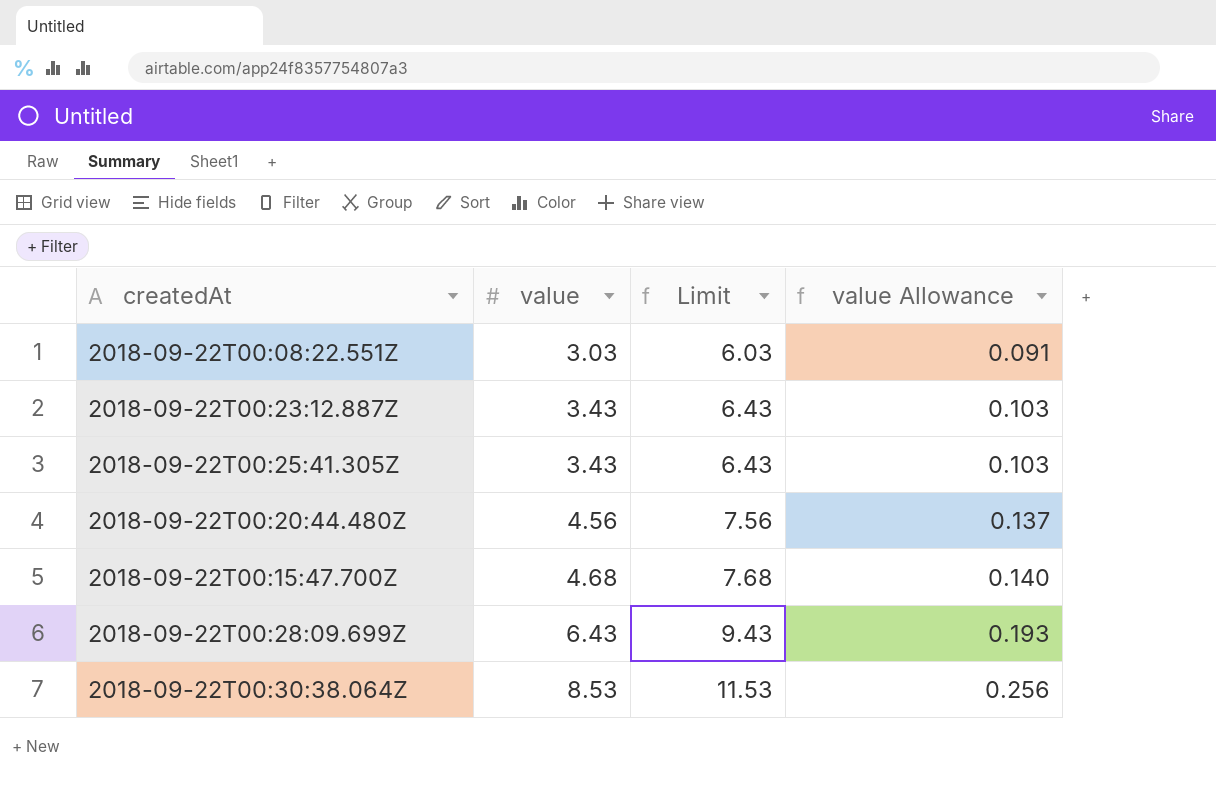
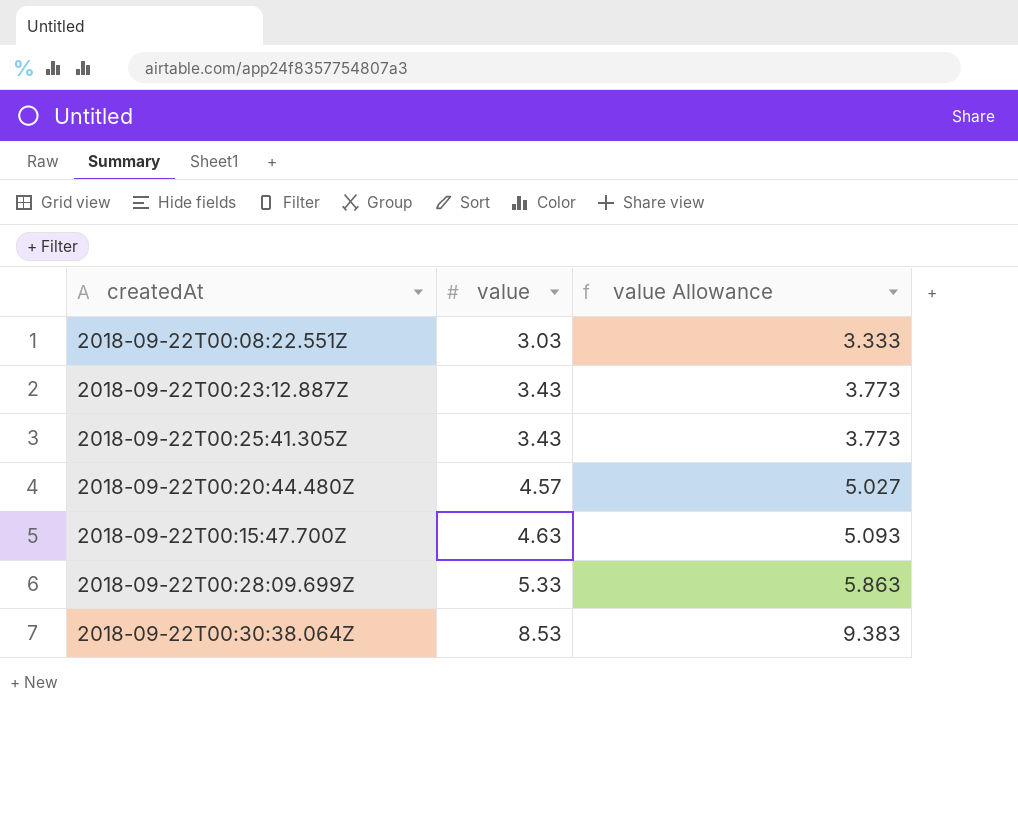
column Limit | formula: [value] + 3 -> none
column value Allowance | formula: [value] * 0.03 -> [value] * 1.1
2018-09-22T00:20:44.480Z | value: 4.56 -> 4.57
2018-09-22T00:15:47.700Z | value: 4.68 -> 4.63
2018-09-22T00:28:09.699Z | value: 6.43 -> 5.33

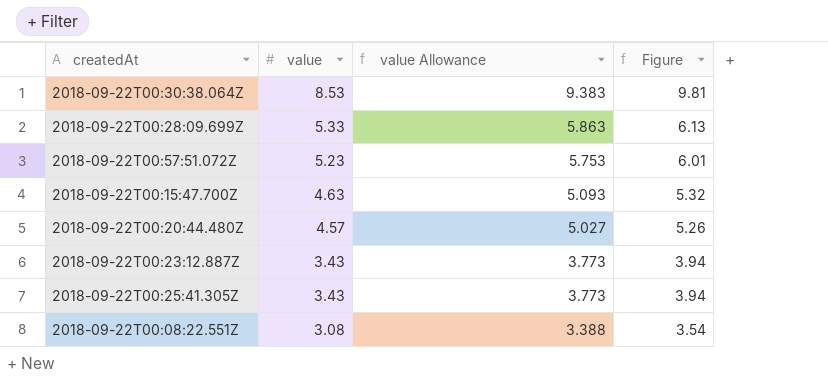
row order: value ascending -> value descending
column Figure | formula: none -> [value] * 1.15
row 2018-09-22T00:57:51.072Z: none -> 5.23 | 5.753 | 6.01
2018-09-22T00:08:22.551Z | value: 3.03 -> 3.08
2018-09-22T00:08:22.551Z | value Allowance: 3.333 -> 3.388

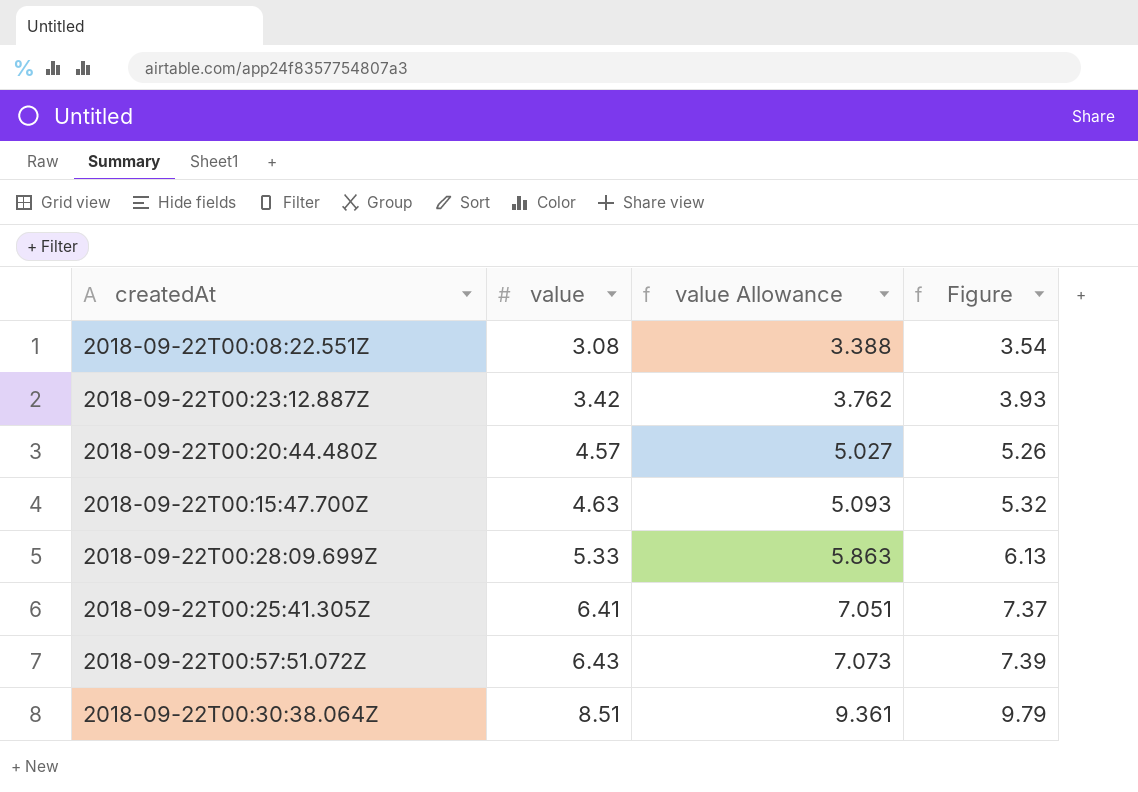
row order: value descending -> value ascending
2018-09-22T00:23:12.887Z | value: 3.43 -> 3.42
2018-09-22T00:23:12.887Z | value Allowance: 3.773 -> 3.762
2018-09-22T00:23:12.887Z | Figure: 3.94 -> 3.93
2018-09-22T00:25:41.305Z | value: 3.43 -> 6.41
2018-09-22T00:25:41.305Z | value Allowance: 3.773 -> 7.051
2018-09-22T00:25:41.305Z | Figure: 3.94 -> 7.37
2018-09-22T00:57:51.072Z | value: 5.23 -> 6.43
2018-09-22T00:57:51.072Z | value Allowance: 5.753 -> 7.073
2018-09-22T00:57:51.072Z | Figure: 6.01 -> 7.39
2018-09-22T00:30:38.064Z | value: 8.53 -> 8.51
2018-09-22T00:30:38.064Z | value Allowance: 9.383 -> 9.361
2018-09-22T00:30:38.064Z | Figure: 9.81 -> 9.79

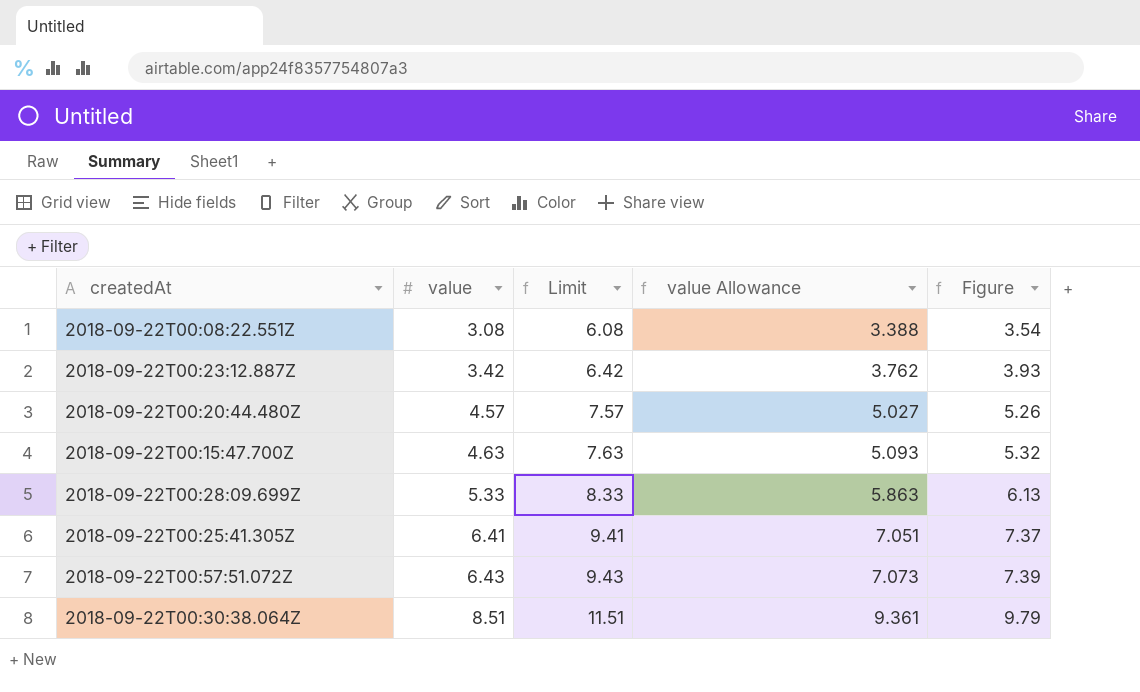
column Limit | formula: none -> [value] + 3

